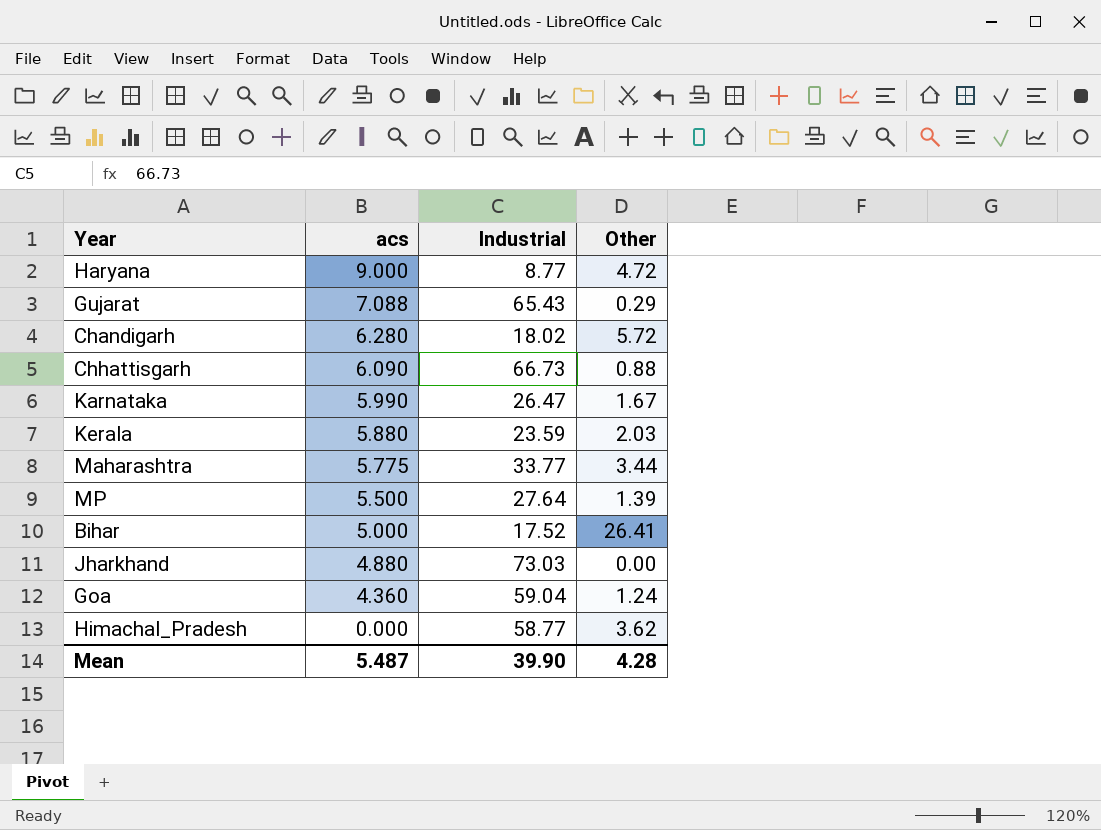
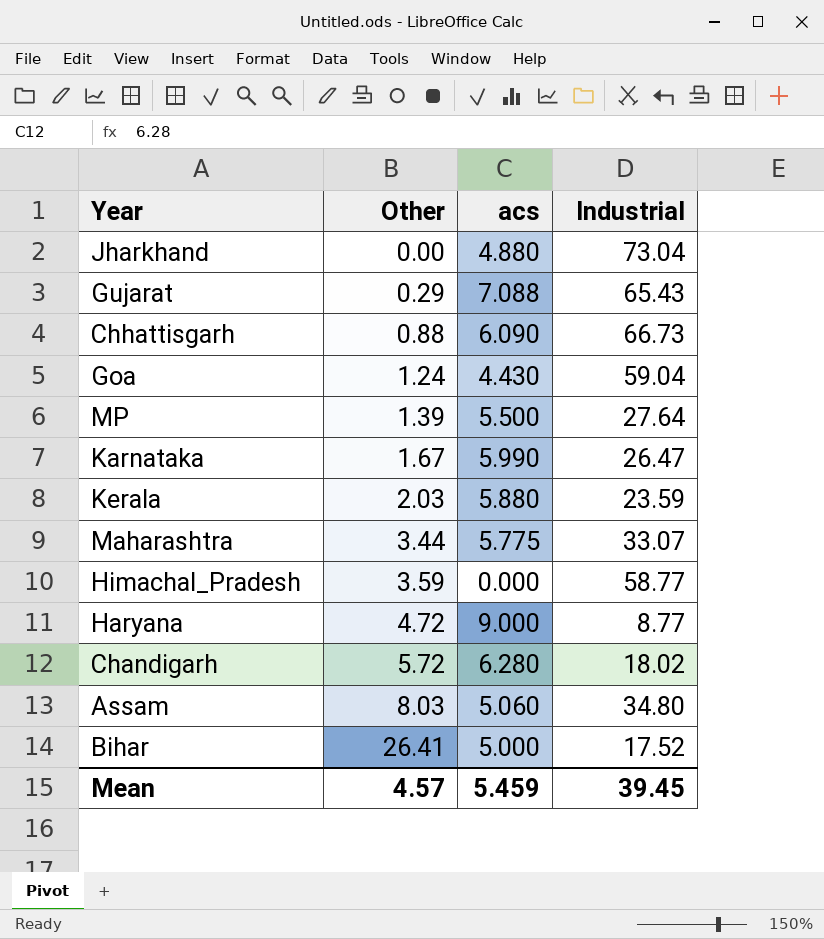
row order: acs descending -> Other ascending
column Other | position: 4 -> 2
Jharkhand | Industrial: 73.03 -> 73.04
Goa | acs: 4.360 -> 4.430
Maharashtra | Industrial: 33.77 -> 33.07
Himachal_Pradesh | Other: 3.62 -> 3.59
row Assam: none -> 8.03 | 5.060 | 34.80
Mean | Other: 4.28 -> 4.57
Mean | acs: 5.487 -> 5.459
Mean | Industrial: 39.90 -> 39.45

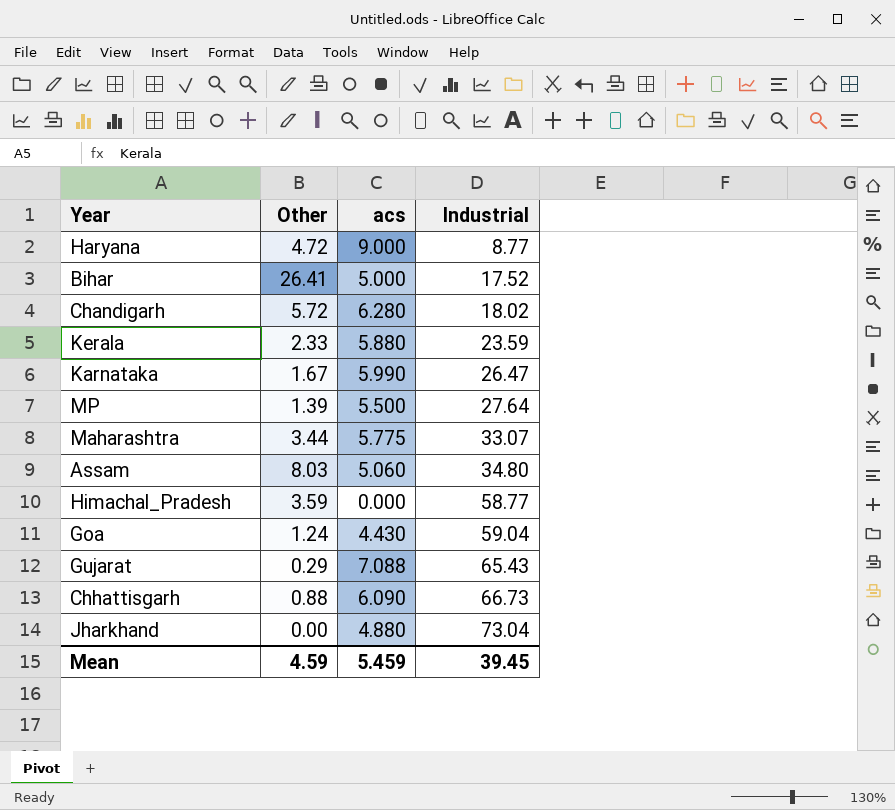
row order: Other ascending -> Industrial ascending
Kerala | Other: 2.03 -> 2.33
Mean | Other: 4.57 -> 4.59

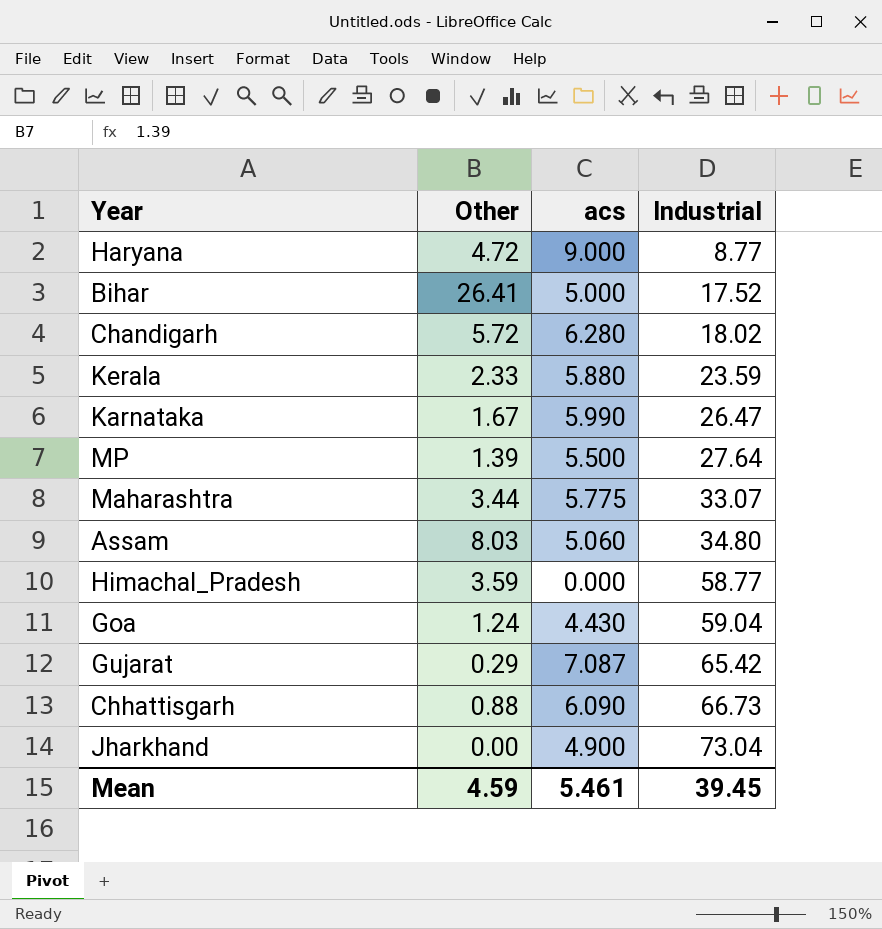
Gujarat | acs: 7.088 -> 7.087
Gujarat | Industrial: 65.43 -> 65.42
Jharkhand | acs: 4.880 -> 4.900
Mean | acs: 5.459 -> 5.461

